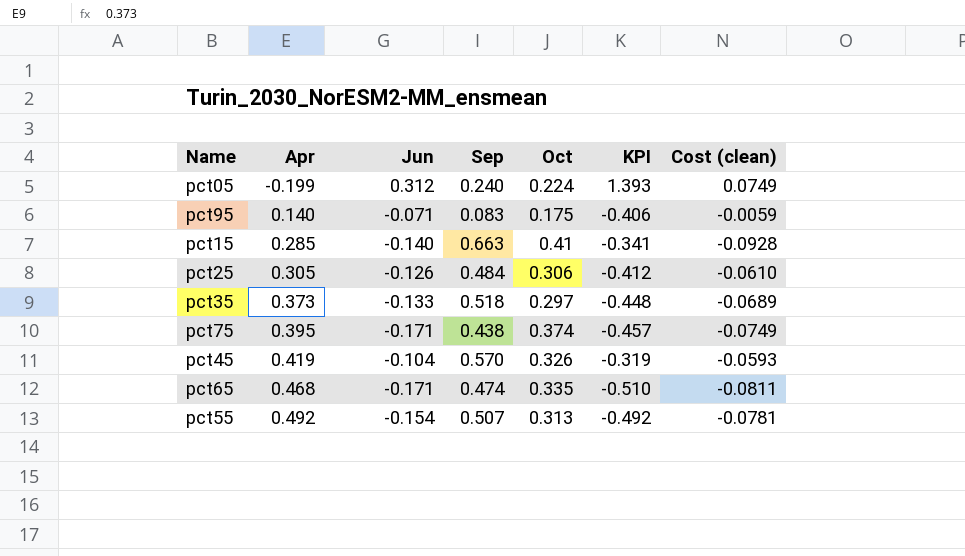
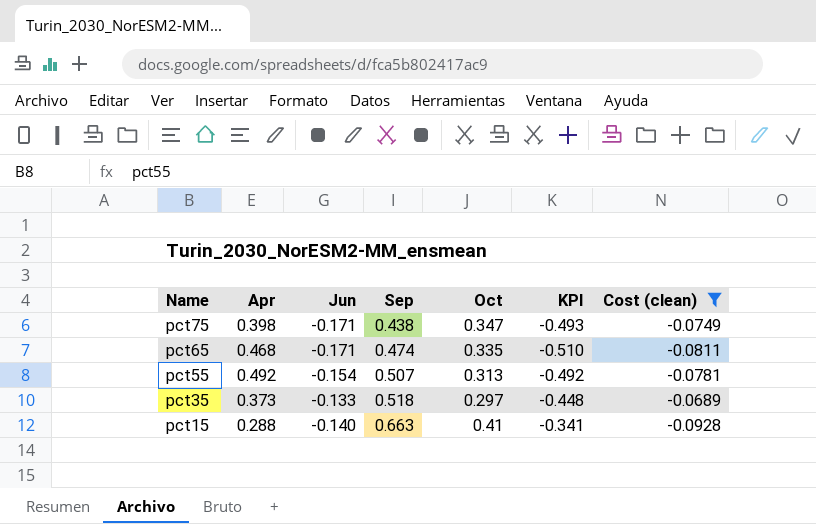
filter: none -> Cost (clean) <= -0.0689
row order: Apr ascending -> Name descending
pct75 | Apr: 0.395 -> 0.398
pct75 | Oct: 0.374 -> 0.347
pct75 | KPI: -0.457 -> -0.493
pct15 | Apr: 0.285 -> 0.288

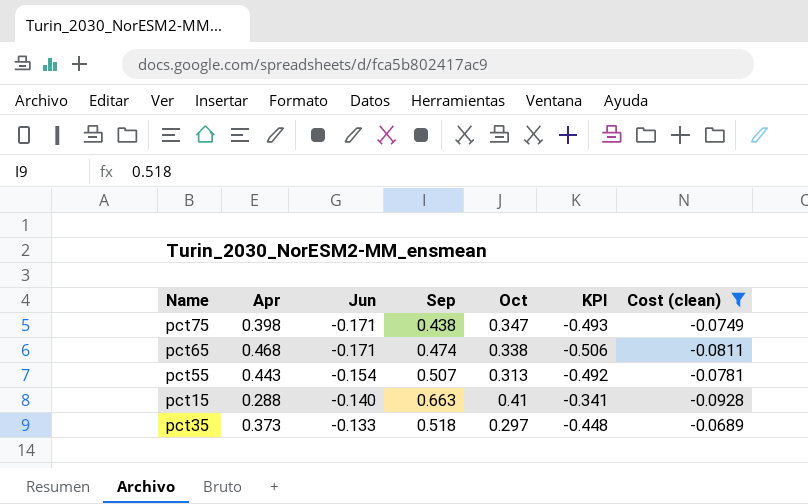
row order: Name descending -> Jun ascending
pct65 | Oct: 0.335 -> 0.338
pct65 | KPI: -0.510 -> -0.506
pct55 | Apr: 0.492 -> 0.443

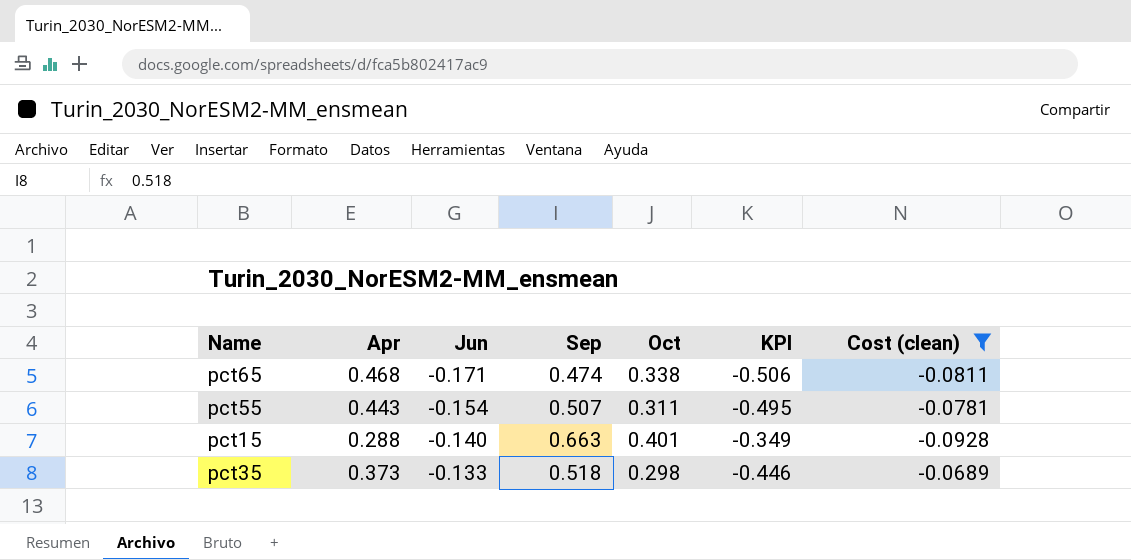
row pct75: 0.398 | -0.171 | 0.438 | 0.347 | -0.493 | -0.0749 -> none
pct55 | Oct: 0.313 -> 0.311
pct55 | KPI: -0.492 -> -0.495
pct15 | Oct: 0.41 -> 0.401
pct15 | KPI: -0.341 -> -0.349
pct35 | Oct: 0.297 -> 0.298
pct35 | KPI: -0.448 -> -0.446

